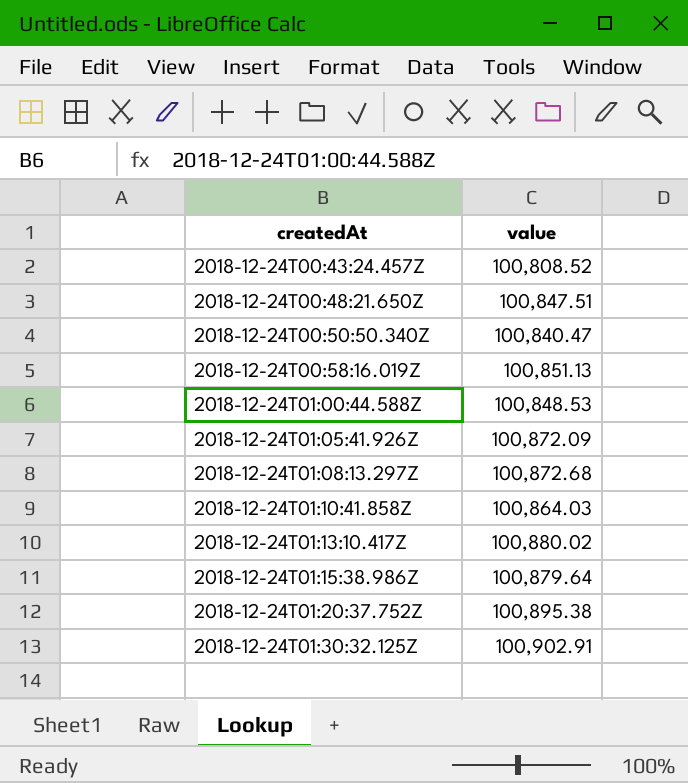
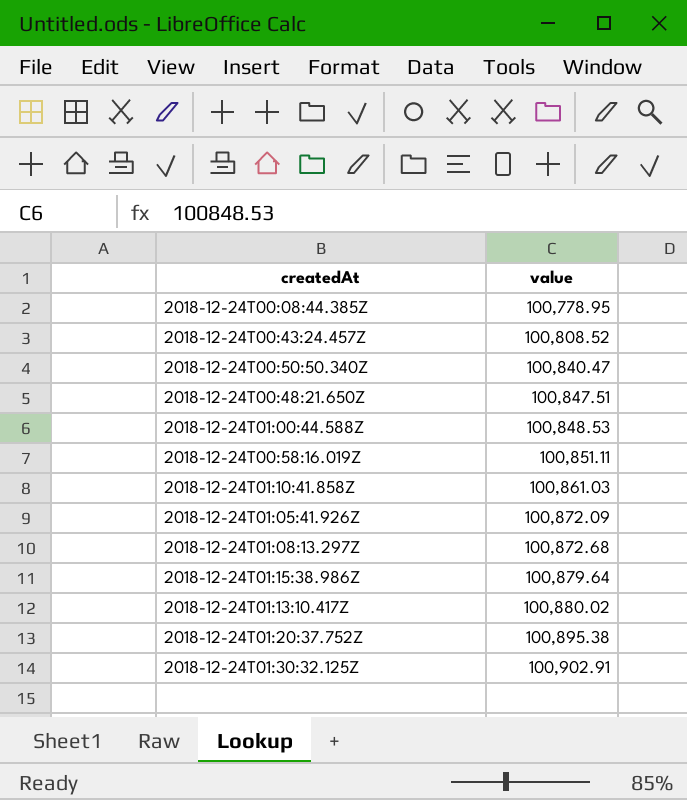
row order: createdAt ascending -> value ascending
row 2018-12-24T00:08:44.385Z: none -> 100,778.95
2018-12-24T00:58:16.019Z | value: 100,851.13 -> 100,851.11
2018-12-24T01:10:41.858Z | value: 100,864.03 -> 100,861.03

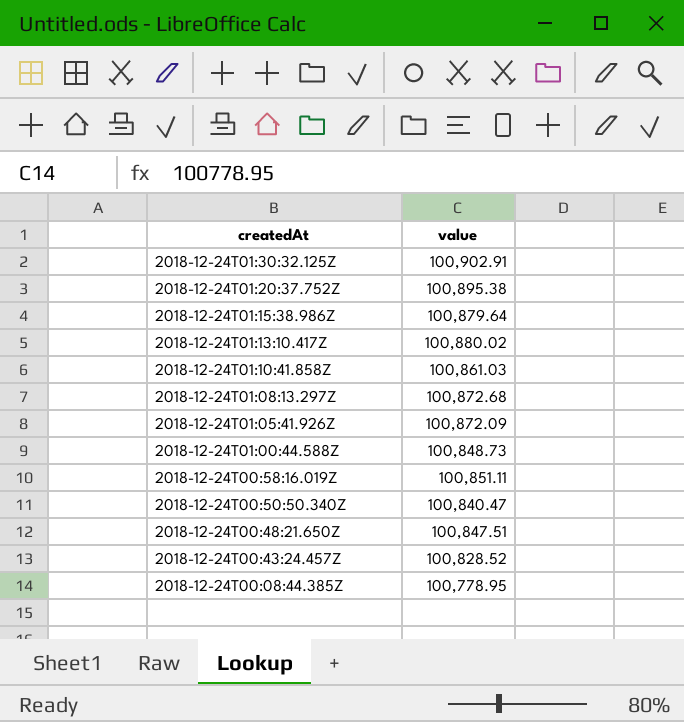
row order: value ascending -> createdAt descending
2018-12-24T01:00:44.588Z | value: 100,848.53 -> 100,848.73
2018-12-24T00:43:24.457Z | value: 100,808.52 -> 100,828.52

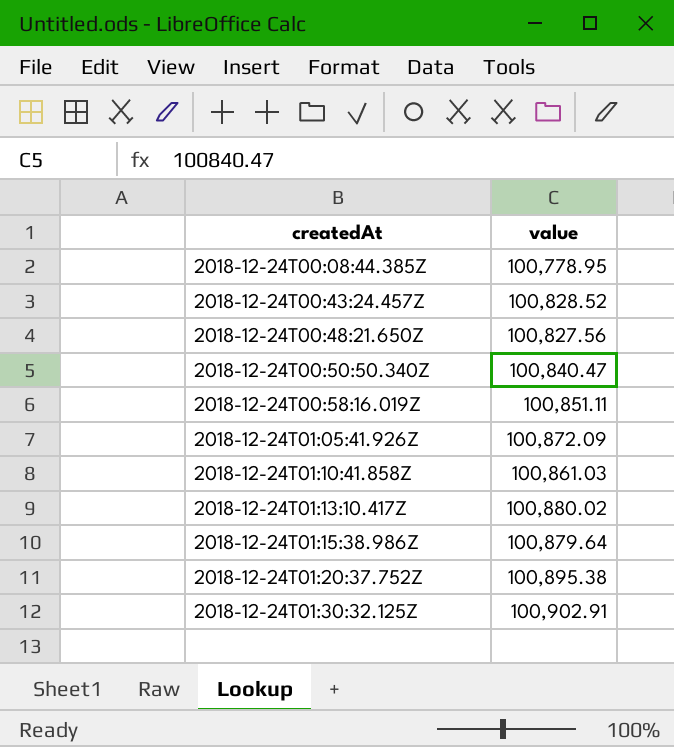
row order: createdAt descending -> createdAt ascending
row 2018-12-24T01:08:13.297Z: 100,872.68 -> none
row 2018-12-24T01:00:44.588Z: 100,848.73 -> none
2018-12-24T00:48:21.650Z | value: 100,847.51 -> 100,827.56

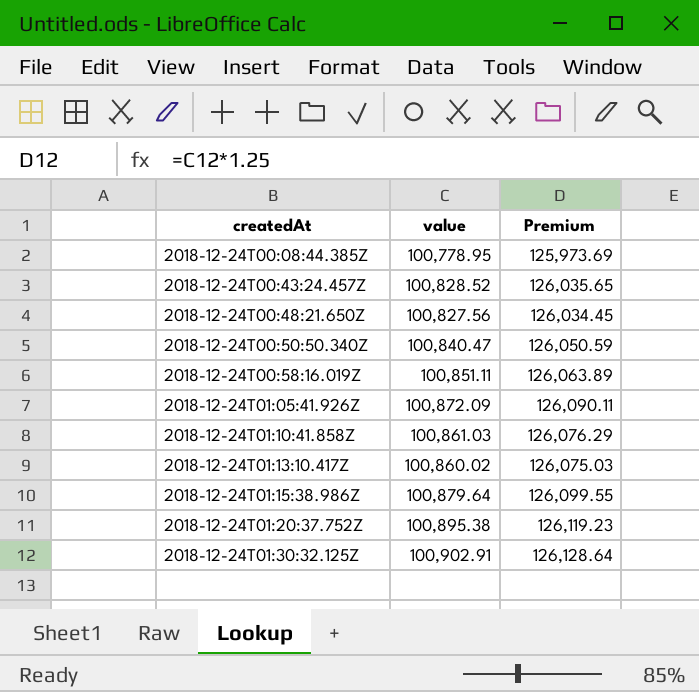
column Premium | formula: none -> [value] * 1.25
2018-12-24T01:13:10.417Z | value: 100,880.02 -> 100,860.02

